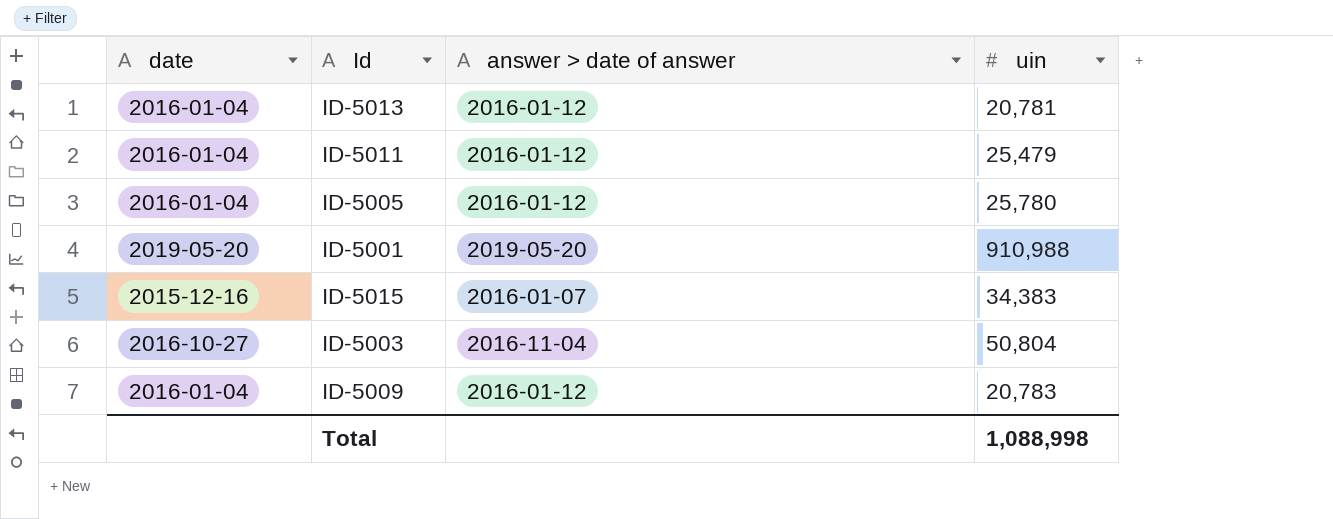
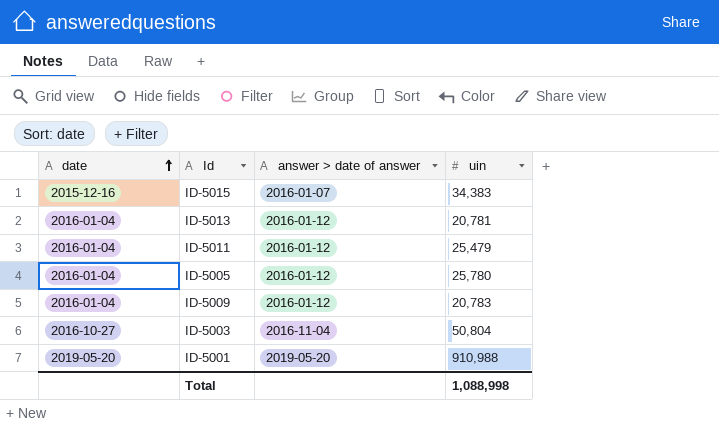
row order: none -> date ascending

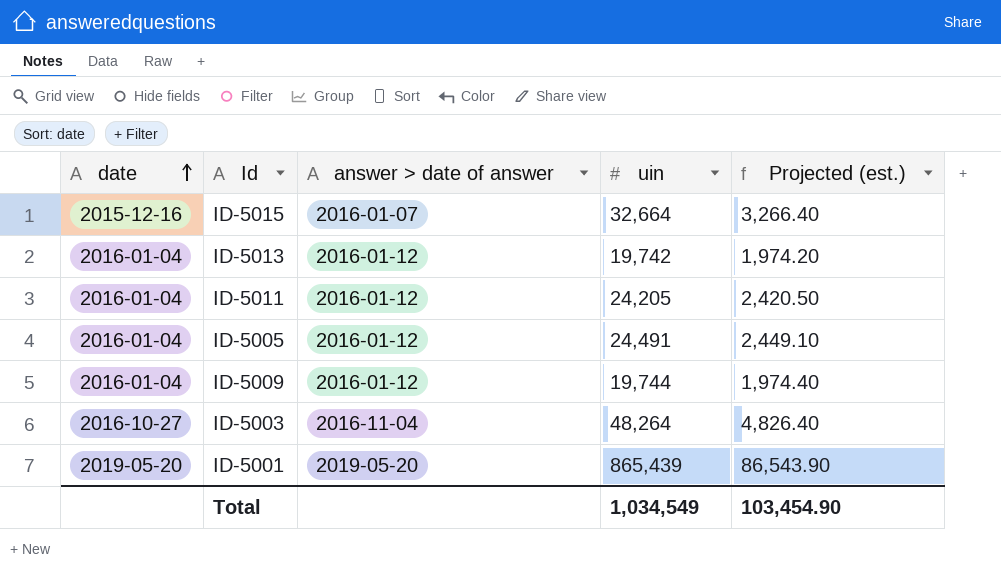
column Projected (est.) | formula: none -> [uin] * 0.1
ID-5015 | uin: 34,383 -> 32,664
ID-5013 | uin: 20,781 -> 19,742
ID-5011 | uin: 25,479 -> 24,205
ID-5005 | uin: 25,780 -> 24,491
ID-5009 | uin: 20,783 -> 19,744
ID-5003 | uin: 50,804 -> 48,264
ID-5001 | uin: 910,988 -> 865,439
Total | uin: 1,088,998 -> 1,034,549

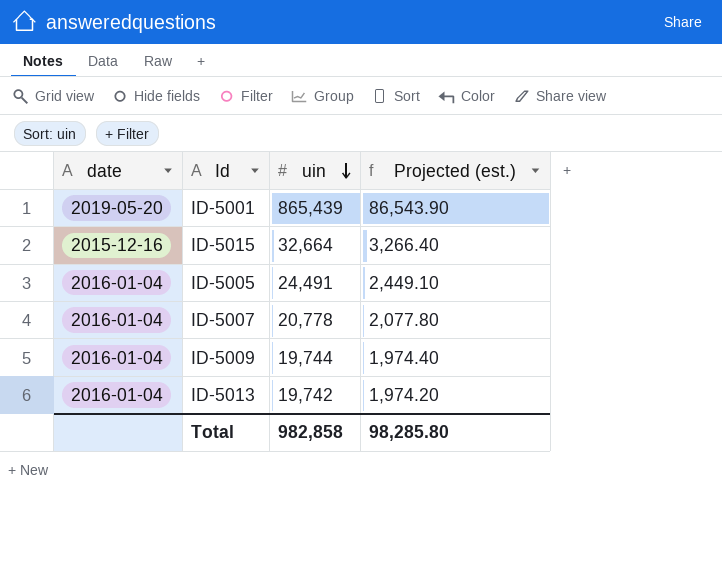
row order: date ascending -> uin descending
column answer > date of answer | position: 3 -> none
row ID-5011: 2016-01-04 | 2016-01-12 | 24,205 | 2,420.50 -> none
row ID-5003: 2016-10-27 | 2016-11-04 | 48,264 | 4,826.40 -> none
row ID-5007: none -> 2016-01-04 | 20,778 | 2,077.80
Total | uin: 1,034,549 -> 982,858
Total | Projected (est.): 103,454.90 -> 98,285.80

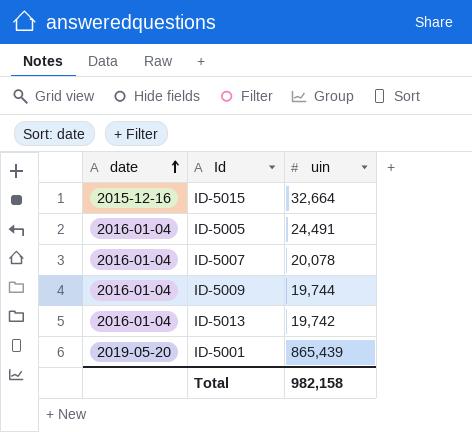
row order: uin descending -> date ascending
column Projected (est.) | formula: [uin] * 0.1 -> none
ID-5007 | uin: 20,778 -> 20,078
Total | uin: 982,858 -> 982,158

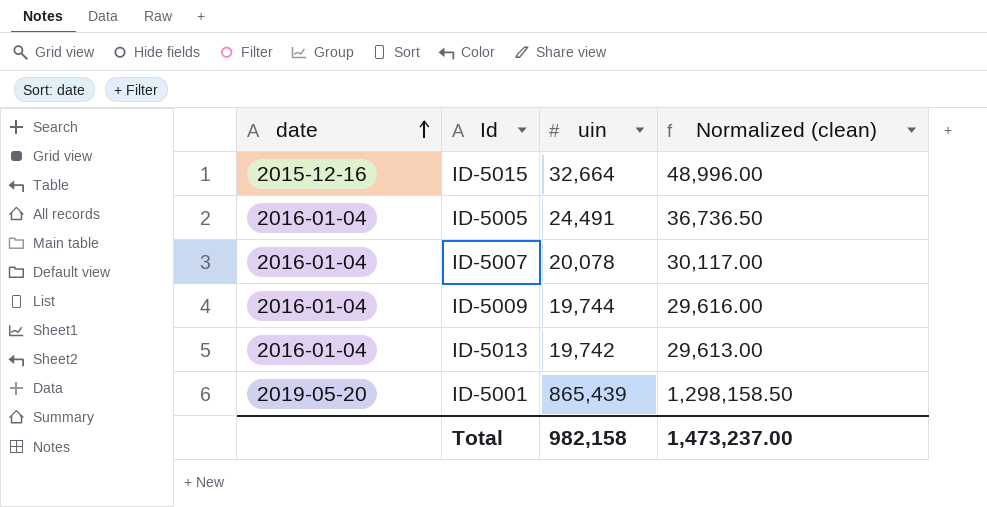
column Normalized (clean) | formula: none -> [uin] * 1.5

